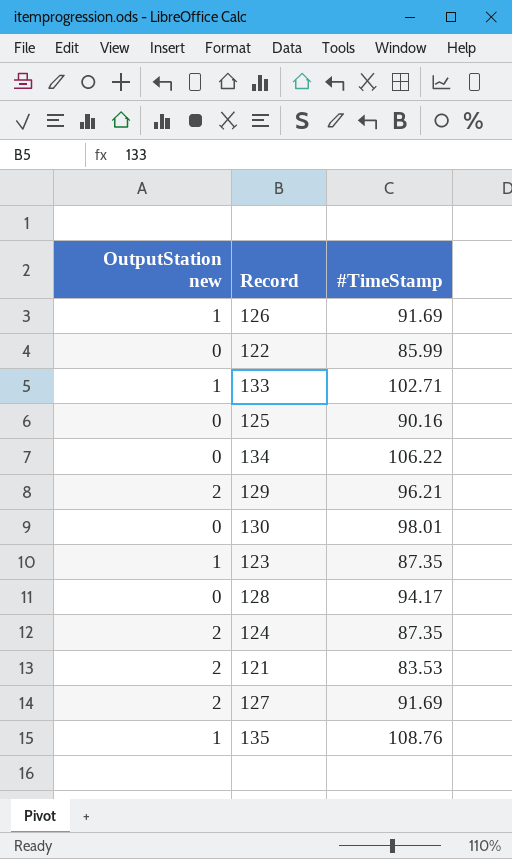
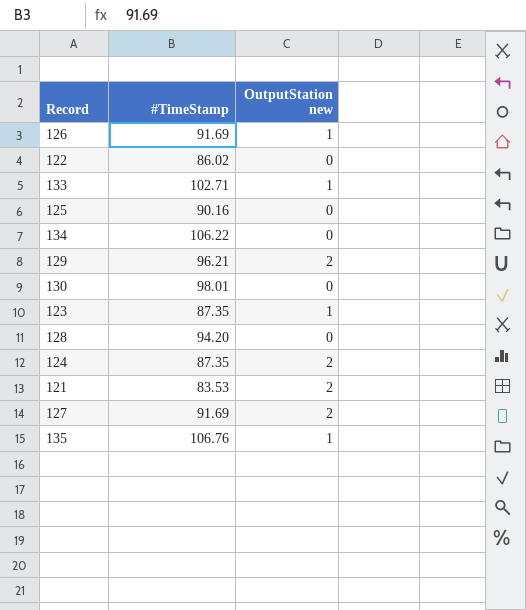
column OutputStation new | position: 1 -> 3
122 | #TimeStamp: 85.99 -> 86.02
128 | #TimeStamp: 94.17 -> 94.20
135 | #TimeStamp: 108.76 -> 106.76

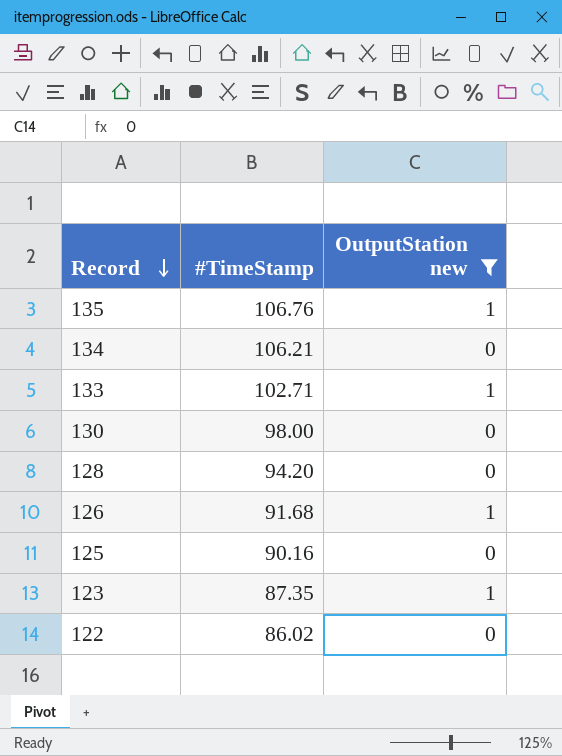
filter: none -> OutputStation new != 2
row order: none -> Record descending
134 | #TimeStamp: 106.22 -> 106.21
130 | #TimeStamp: 98.01 -> 98.00
126 | #TimeStamp: 91.69 -> 91.68

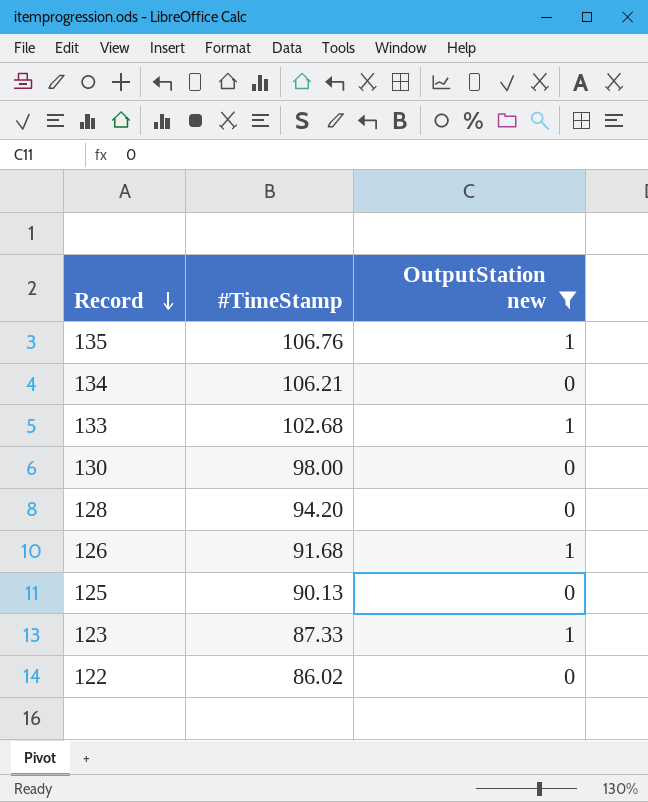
133 | #TimeStamp: 102.71 -> 102.68
125 | #TimeStamp: 90.16 -> 90.13
123 | #TimeStamp: 87.35 -> 87.33

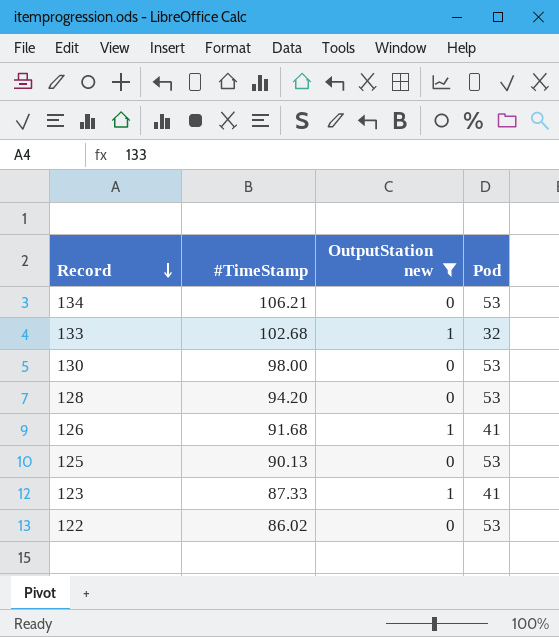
column Pod | position: none -> 4
row 135: 106.76 | 1 -> none

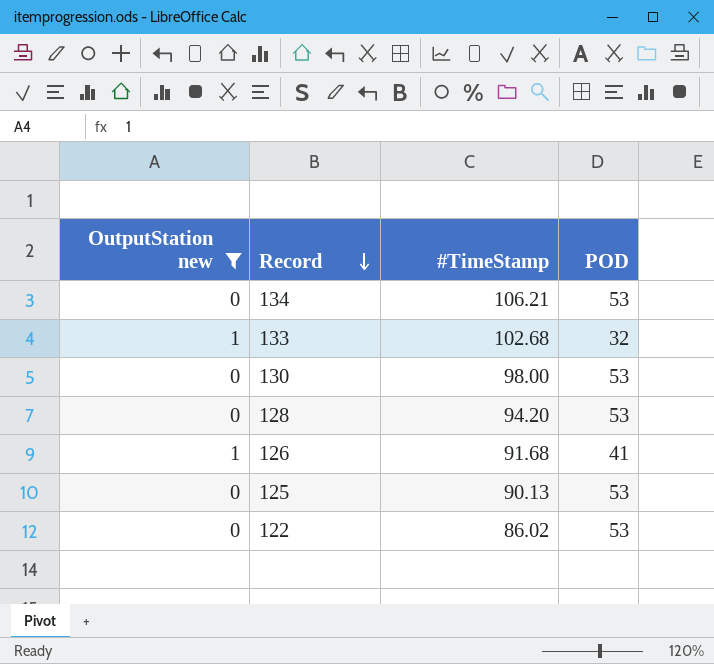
column OutputStation new | position: 3 -> 1
column name: Pod -> POD
row 123: 87.33 | 1 | 41 -> none

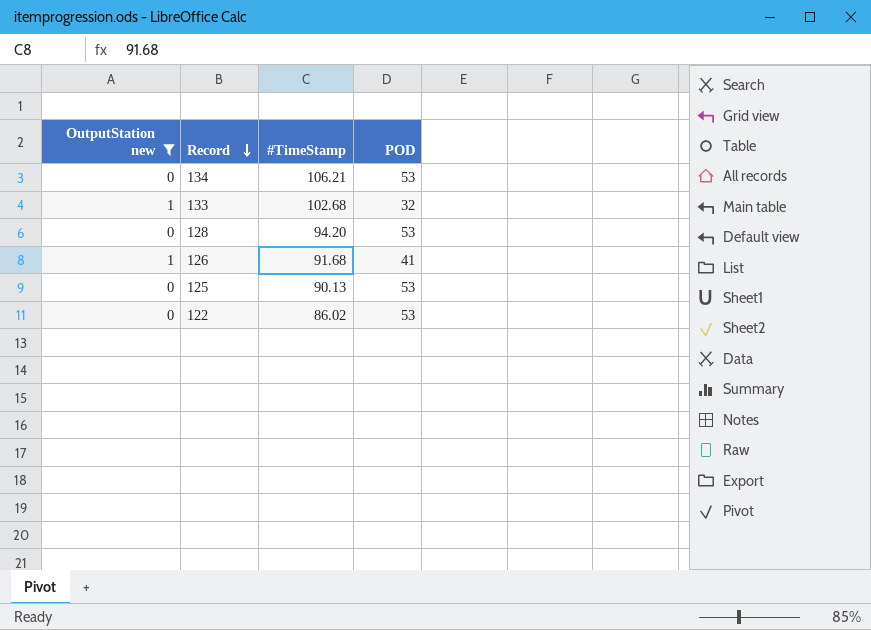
row 130: 0 | 98.00 | 53 -> none

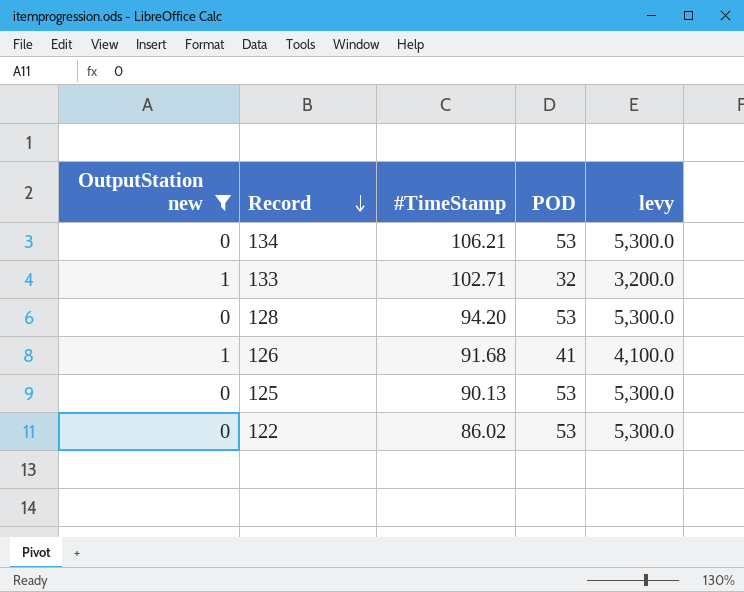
column levy | formula: none -> [POD] * 100
133 | #TimeStamp: 102.68 -> 102.71

